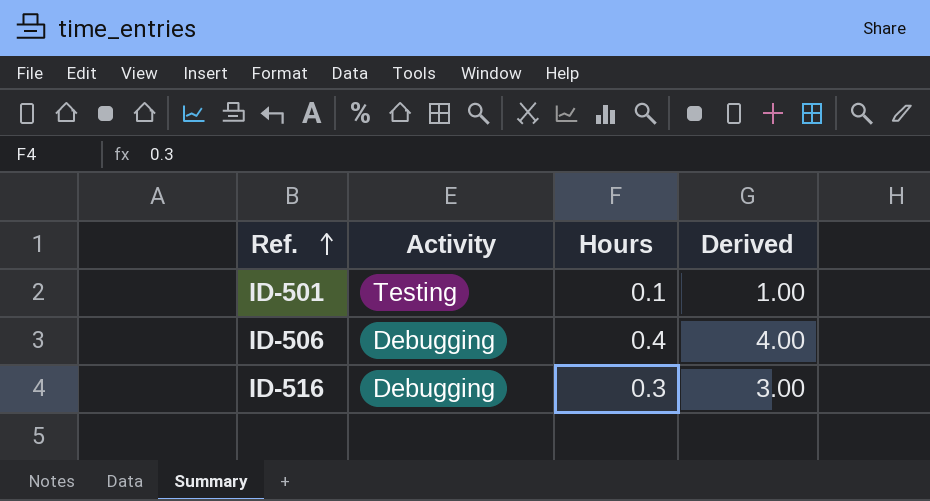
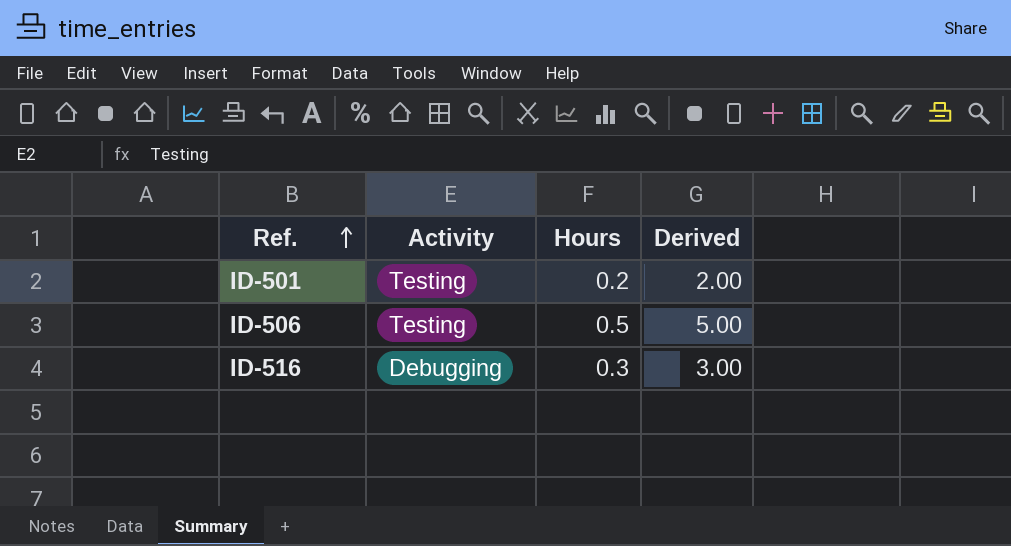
ID-501 | Hours: 0.1 -> 0.2
ID-501 | Derived: 1.00 -> 2.00
ID-506 | Activity: Debugging -> Testing
ID-506 | Hours: 0.4 -> 0.5
ID-506 | Derived: 4.00 -> 5.00

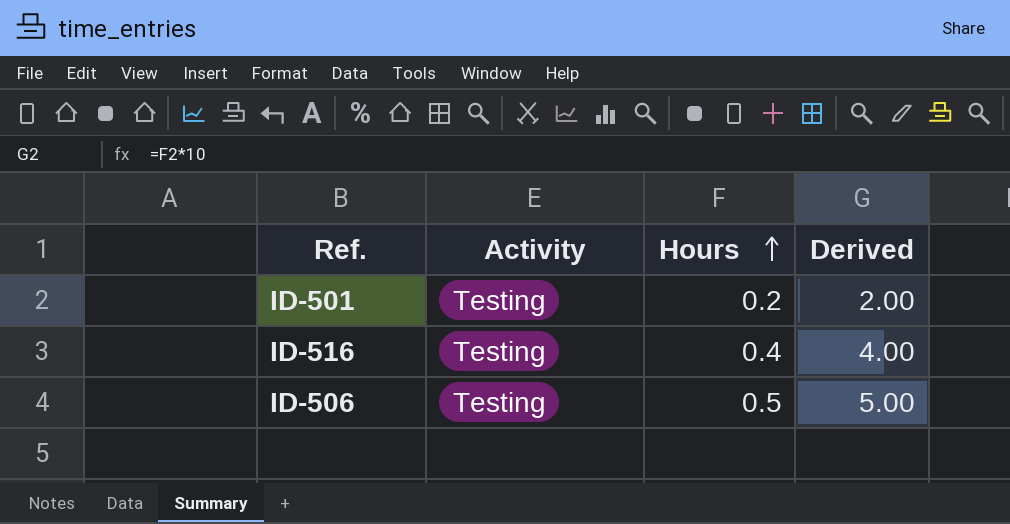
row order: Ref. ascending -> Hours ascending
ID-516 | Activity: Debugging -> Testing
ID-516 | Hours: 0.3 -> 0.4
ID-516 | Derived: 3.00 -> 4.00

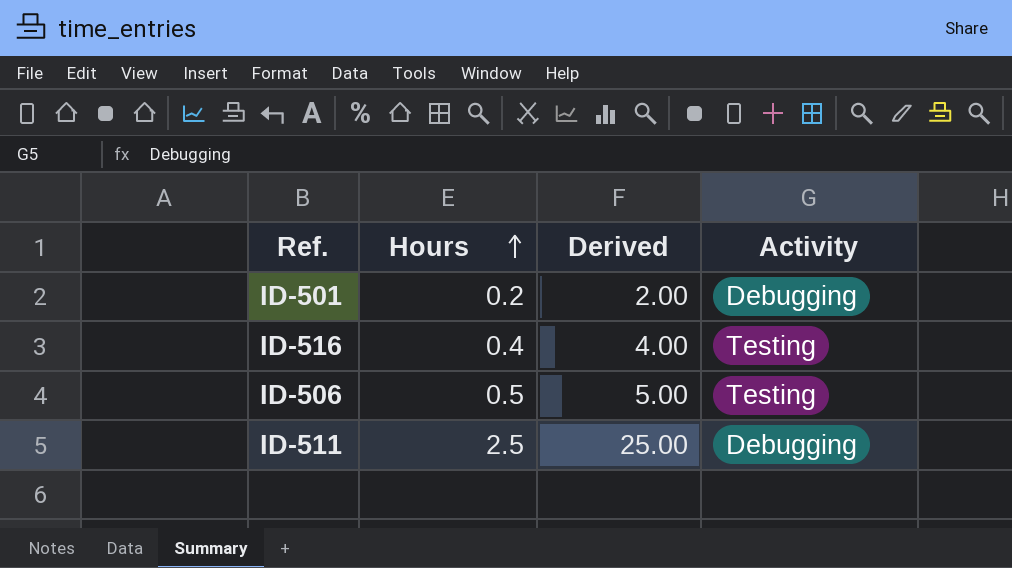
column Activity | position: 2 -> 4
ID-501 | Activity: Testing -> Debugging
row ID-511: none -> 2.5 | 25.00 | Debugging

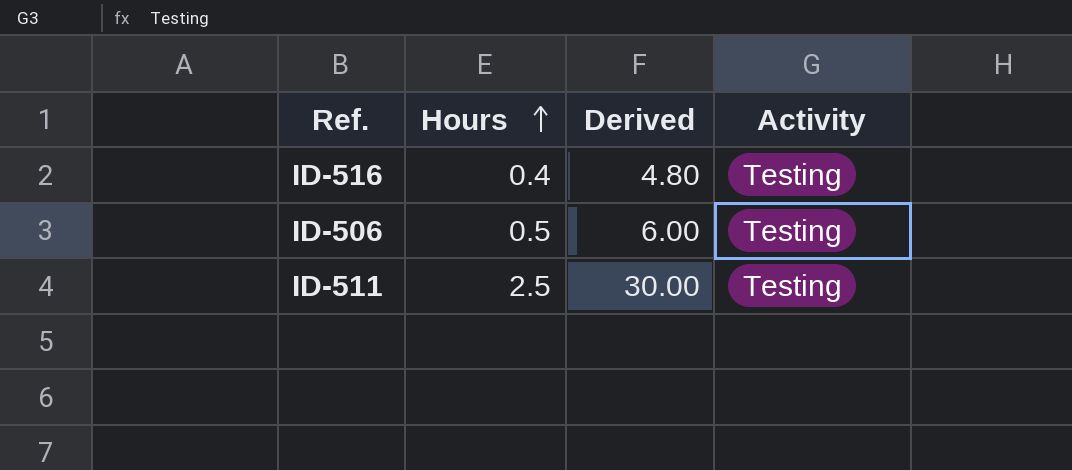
column Derived | formula: [Hours] * 10 -> [Hours] * 12
row ID-501: 0.2 | 2.00 | Debugging -> none
ID-511 | Activity: Debugging -> Testing

